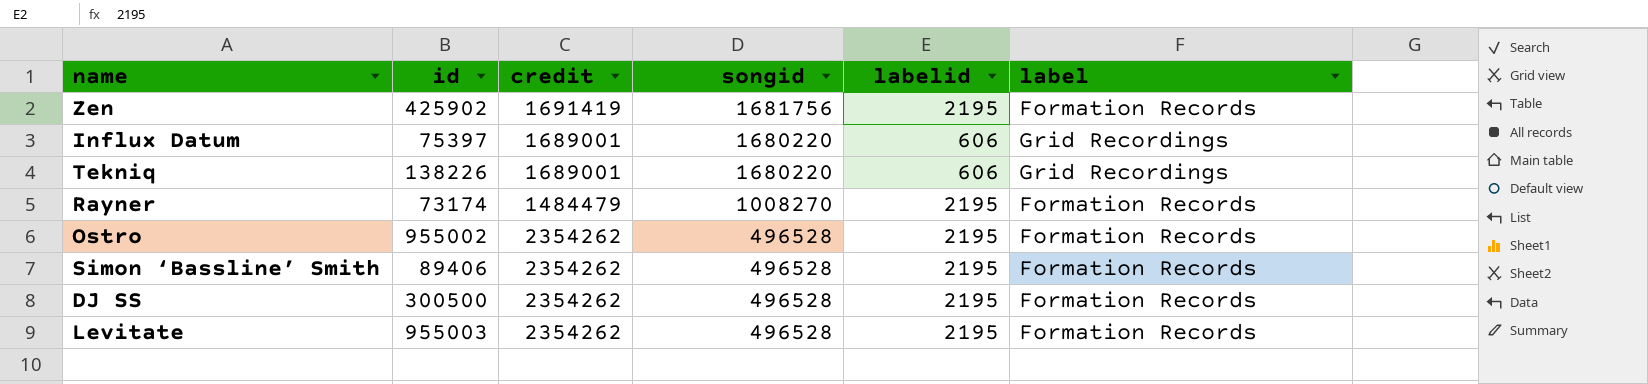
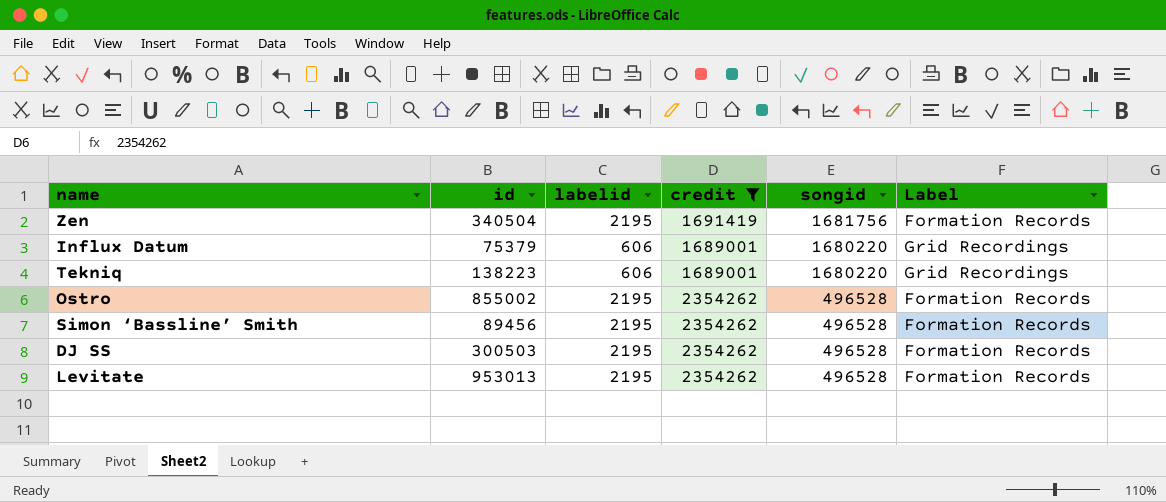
filter: none -> credit != 1484479
column labelid | position: 5 -> 3
column name: label -> Label
Zen | id: 425902 -> 340504
Influx Datum | id: 75397 -> 75379
Tekniq | id: 138226 -> 138223
Ostro | id: 955002 -> 855002
Simon ‘Bassline’ Smith | id: 89406 -> 89456
DJ SS | id: 300500 -> 300503
Levitate | id: 955003 -> 953013

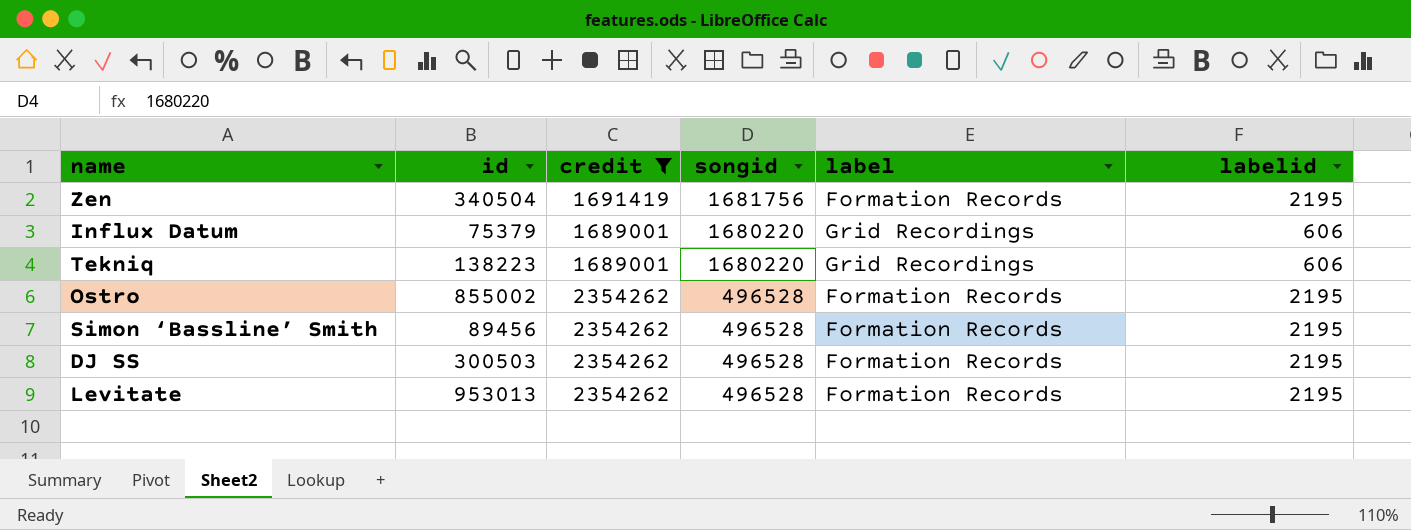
column name: Label -> label
column labelid | position: 3 -> 6

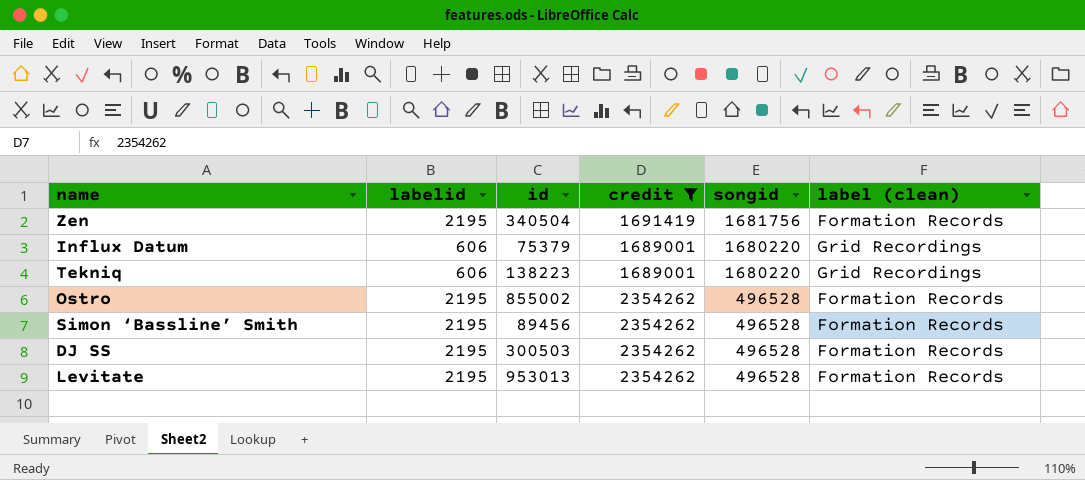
column labelid | position: 6 -> 2
column name: label -> label (clean)

